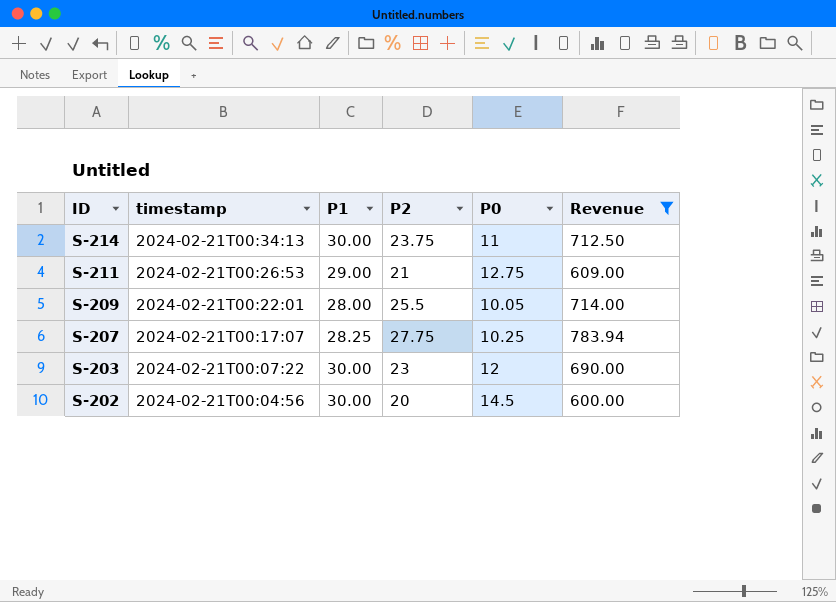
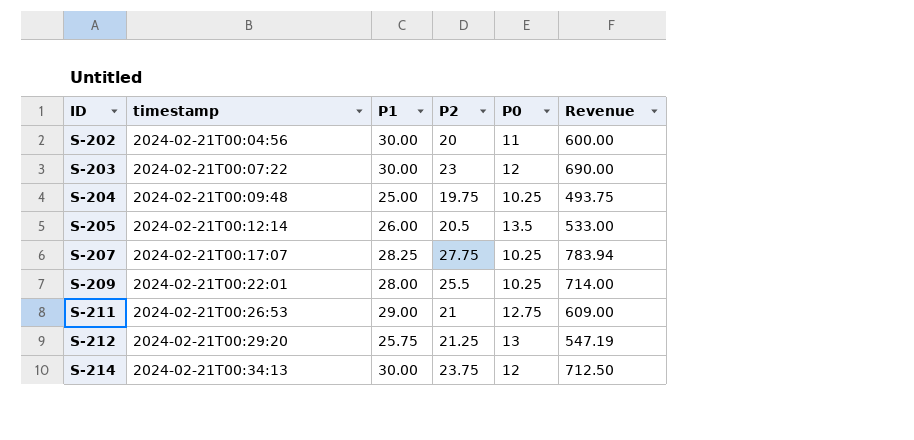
filter: Revenue >= 600.00 -> none
row order: ID descending -> ID ascending
S-202 | P0: 14.5 -> 11
S-209 | P0: 10.05 -> 10.25
S-214 | P0: 11 -> 12

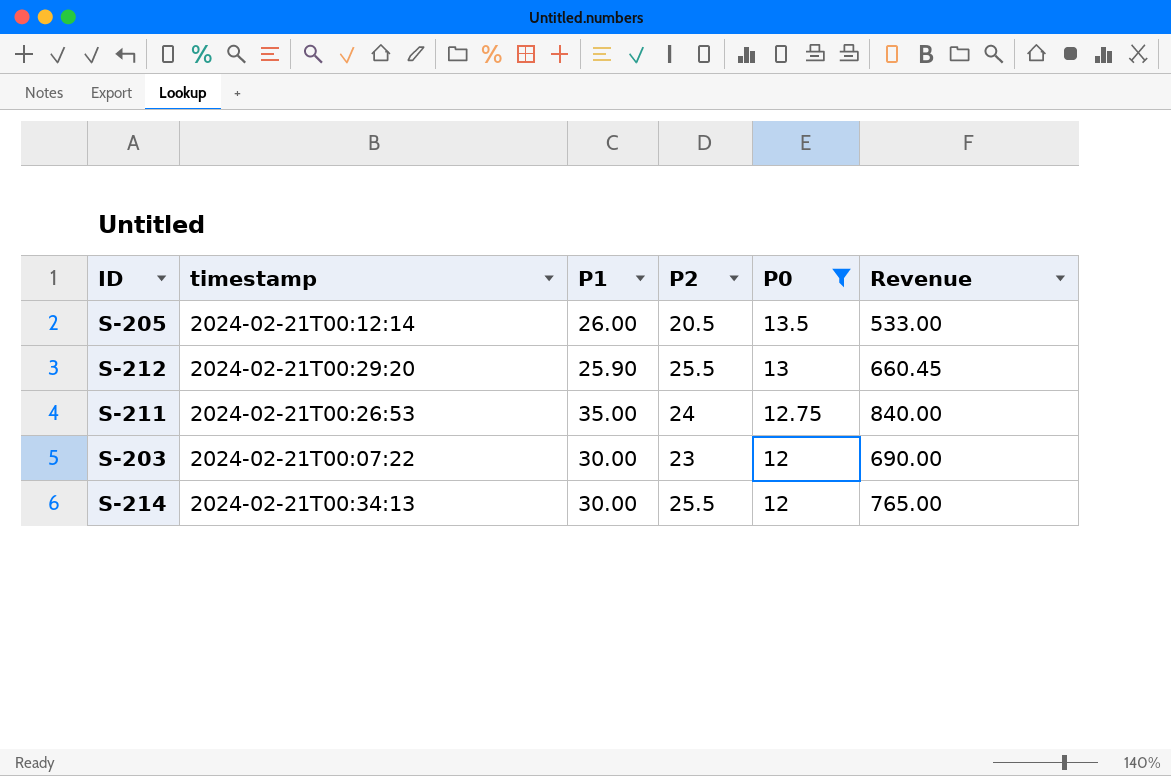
filter: none -> P0 >= 12
row order: ID ascending -> P0 descending
S-212 | P1: 25.75 -> 25.90
S-212 | P2: 21.25 -> 25.5
S-212 | Revenue: 547.19 -> 660.45
S-211 | P1: 29.00 -> 35.00
S-211 | P2: 21 -> 24
S-211 | Revenue: 609.00 -> 840.00
S-214 | P2: 23.75 -> 25.5
S-214 | Revenue: 712.50 -> 765.00

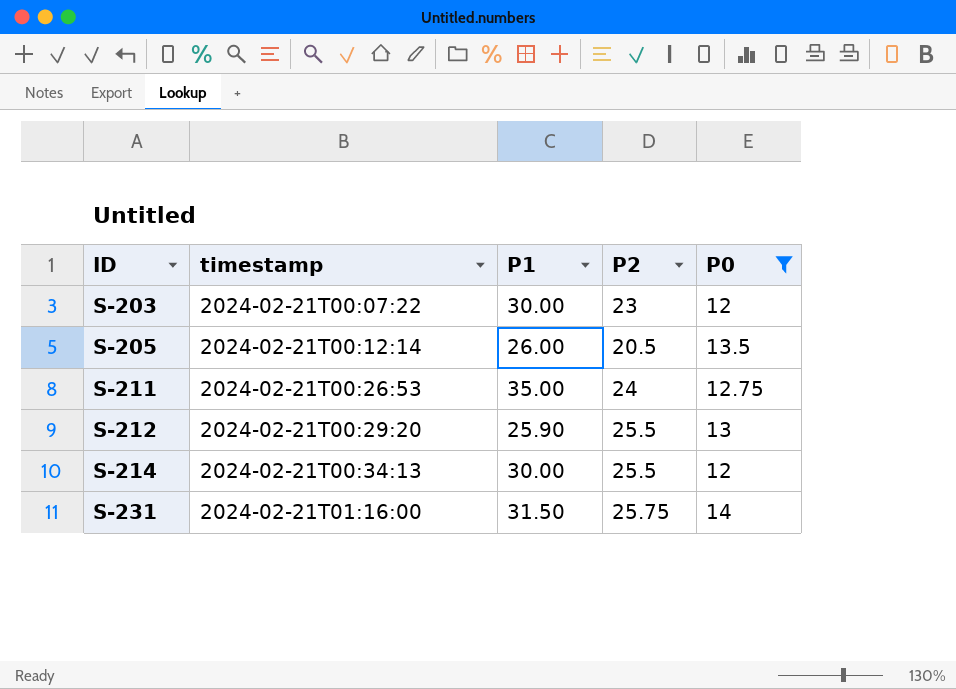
row order: P0 descending -> ID ascending
column Revenue | formula: [P1] * [P2] -> none
row S-231: none -> 2024-02-21T01:16:00 | 31.50 | 25.75 | 14

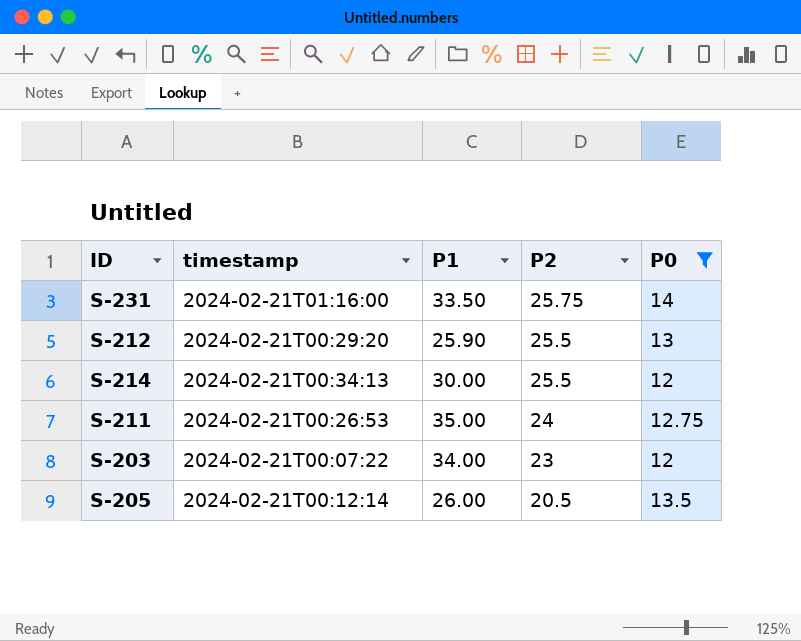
row order: ID ascending -> P2 descending
S-231 | P1: 31.50 -> 33.50
S-203 | P1: 30.00 -> 34.00

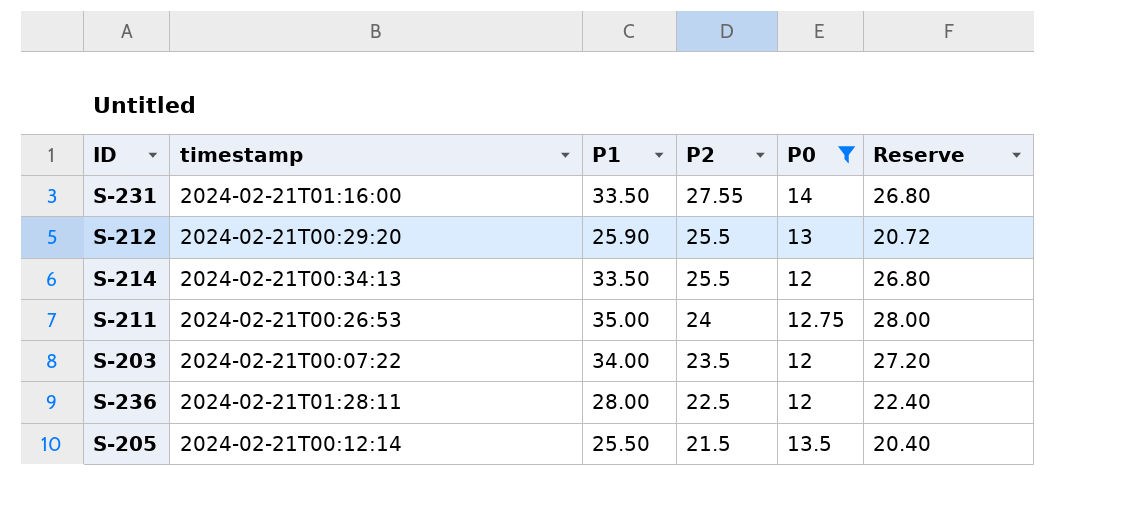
column Reserve | formula: none -> [P1] * 0.8
S-231 | P2: 25.75 -> 27.55
S-214 | P1: 30.00 -> 33.50
S-203 | P2: 23 -> 23.5
row S-236: none -> 2024-02-21T01:28:11 | 28.00 | 22.5 | 12 | 22.40
S-205 | P1: 26.00 -> 25.50
S-205 | P2: 20.5 -> 21.5

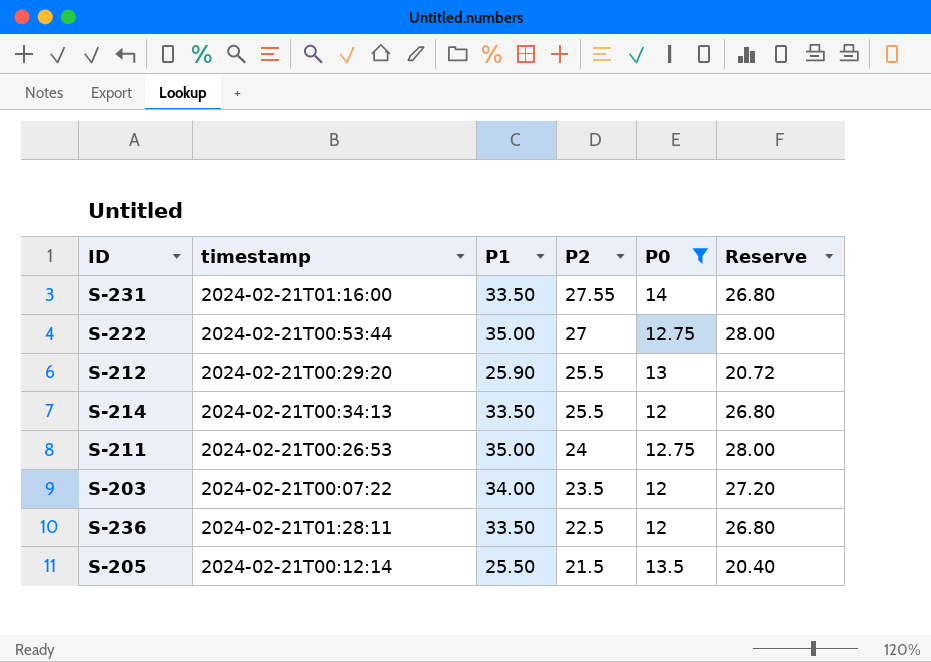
row S-222: none -> 2024-02-21T00:53:44 | 35.00 | 27 | 12.75 | 28.00
S-236 | P1: 28.00 -> 33.50
S-236 | Reserve: 22.40 -> 26.80

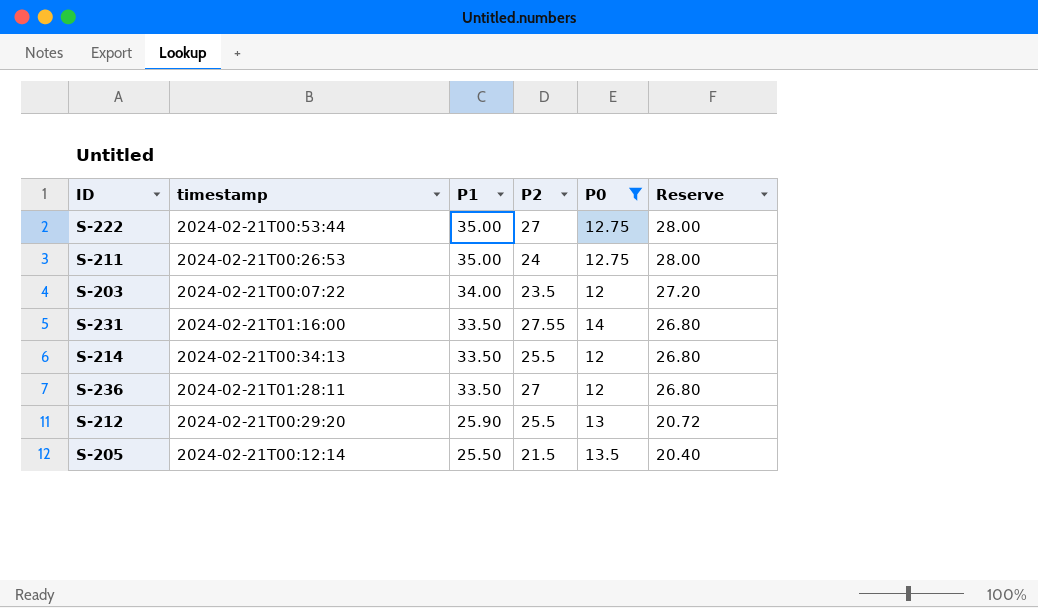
row order: P2 descending -> P1 descending
S-236 | P2: 22.5 -> 27

